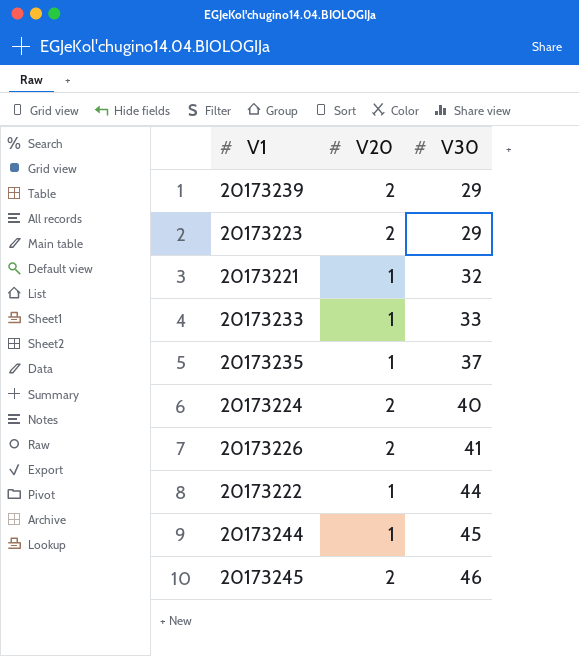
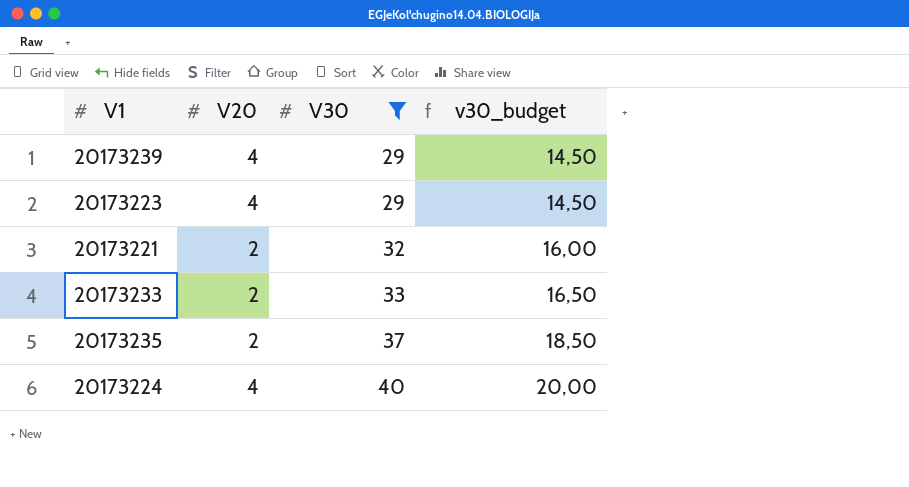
filter: none -> V30 <= 40
column v30_budget | formula: none -> [V30] * 0,5
20173239 | V20: 2 -> 4
20173223 | V20: 2 -> 4
20173221 | V20: 1 -> 2
20173233 | V20: 1 -> 2
20173235 | V20: 1 -> 2
20173224 | V20: 2 -> 4

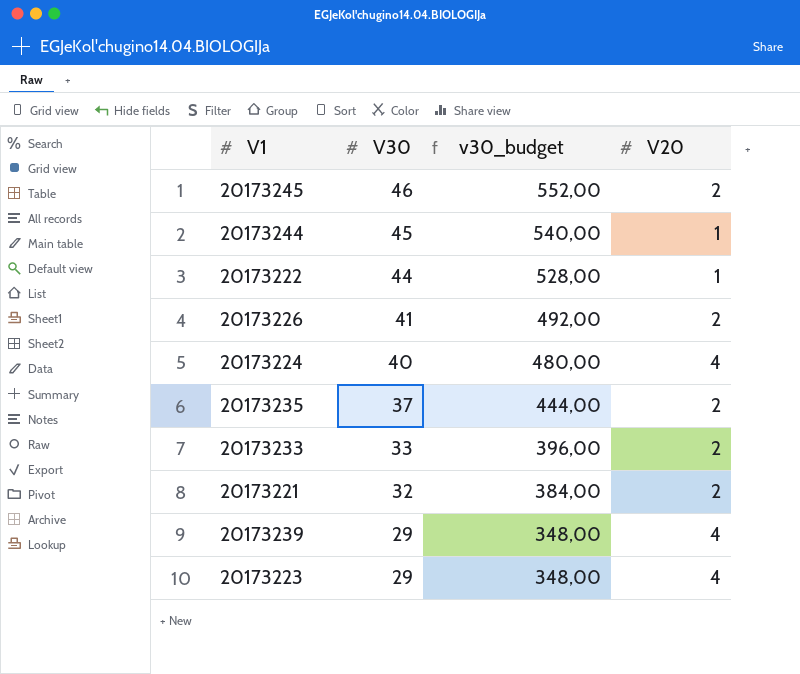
filter: V30 <= 40 -> none
row order: V30 ascending -> V30 descending
column v30_budget | formula: [V30] * 0,5 -> [V30] * 12
column V20 | position: 2 -> 4

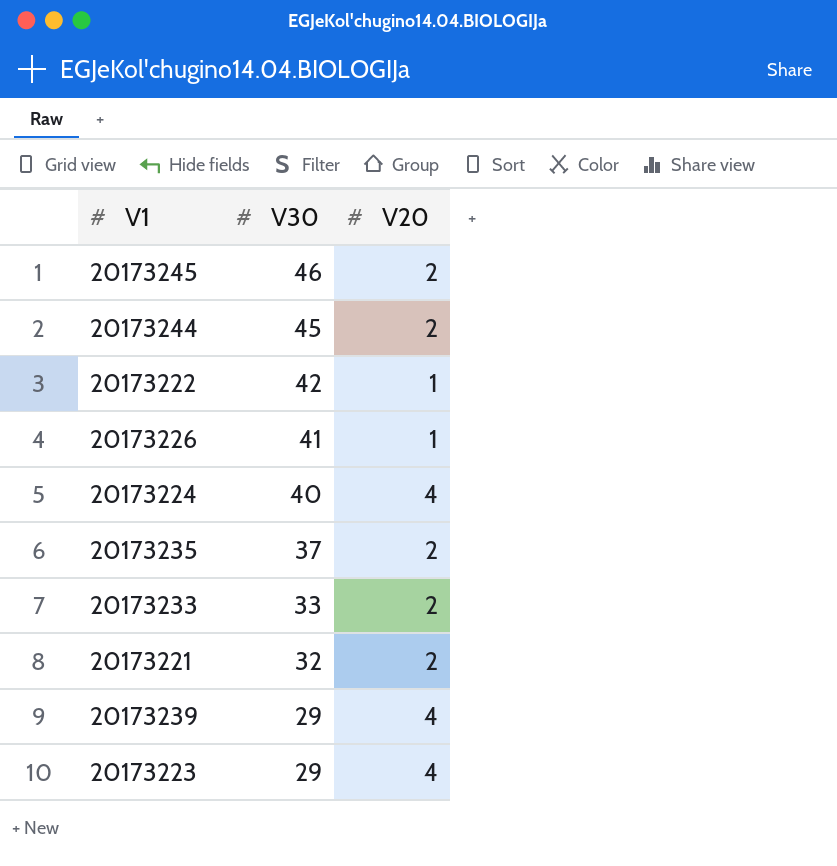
column v30_budget | formula: [V30] * 12 -> none
20173244 | V20: 1 -> 2
20173222 | V30: 44 -> 42
20173226 | V20: 2 -> 1

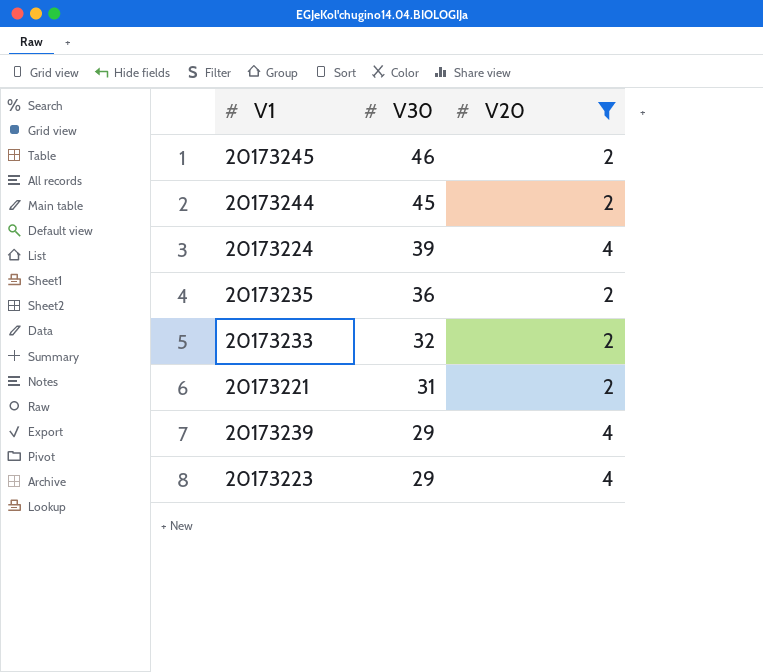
filter: none -> V20 != 1
20173224 | V30: 40 -> 39
20173235 | V30: 37 -> 36
20173233 | V30: 33 -> 32
20173221 | V30: 32 -> 31

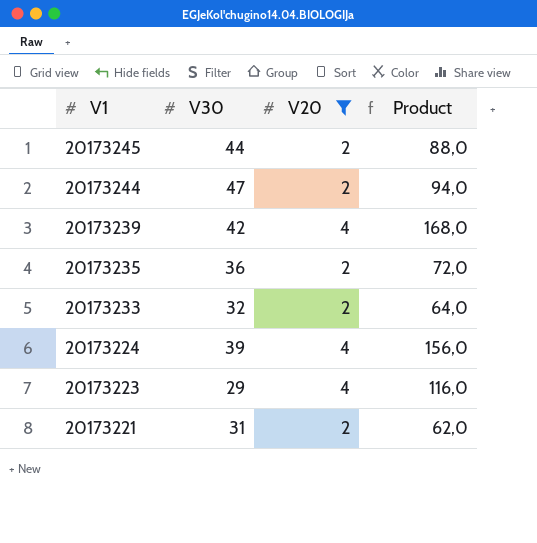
row order: V30 descending -> V1 descending
column Product | formula: none -> [V30] * [V20]
20173245 | V30: 46 -> 44
20173244 | V30: 45 -> 47
20173239 | V30: 29 -> 42

